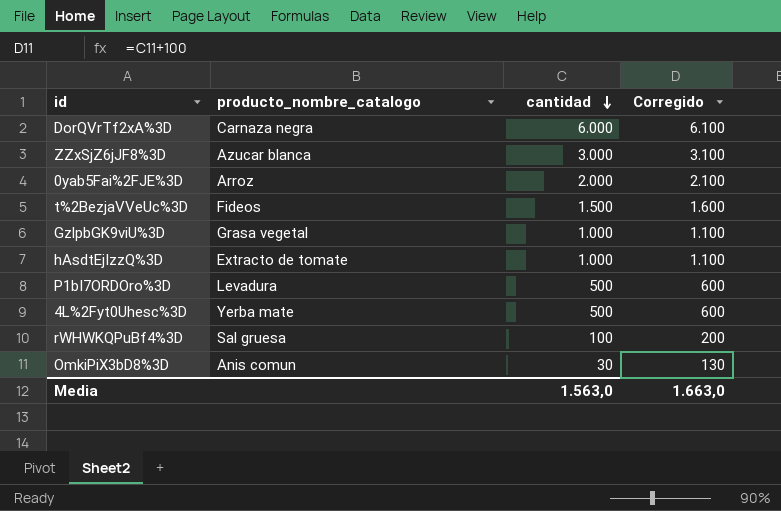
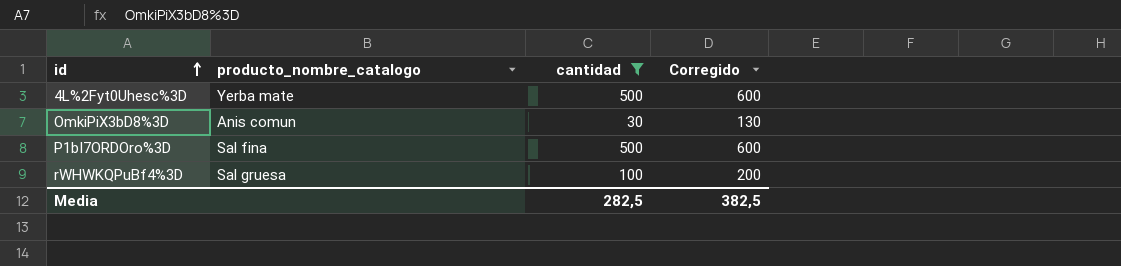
filter: none -> cantidad <= 500
row order: cantidad descending -> id ascending
P1bI7ORDOro%3D | producto_nombre_catalogo: Levadura -> Sal fina
Media | cantidad: 1.563,0 -> 282,5
Media | Corregido: 1.663,0 -> 382,5

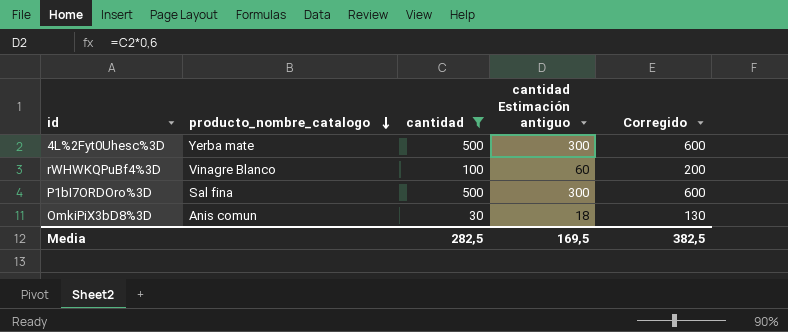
row order: id ascending -> producto_nombre_catalogo descending
column cantidad Estimación antiguo | formula: none -> [cantidad] * 0,6
rWHWKQPuBf4%3D | producto_nombre_catalogo: Sal gruesa -> Vinagre Blanco

